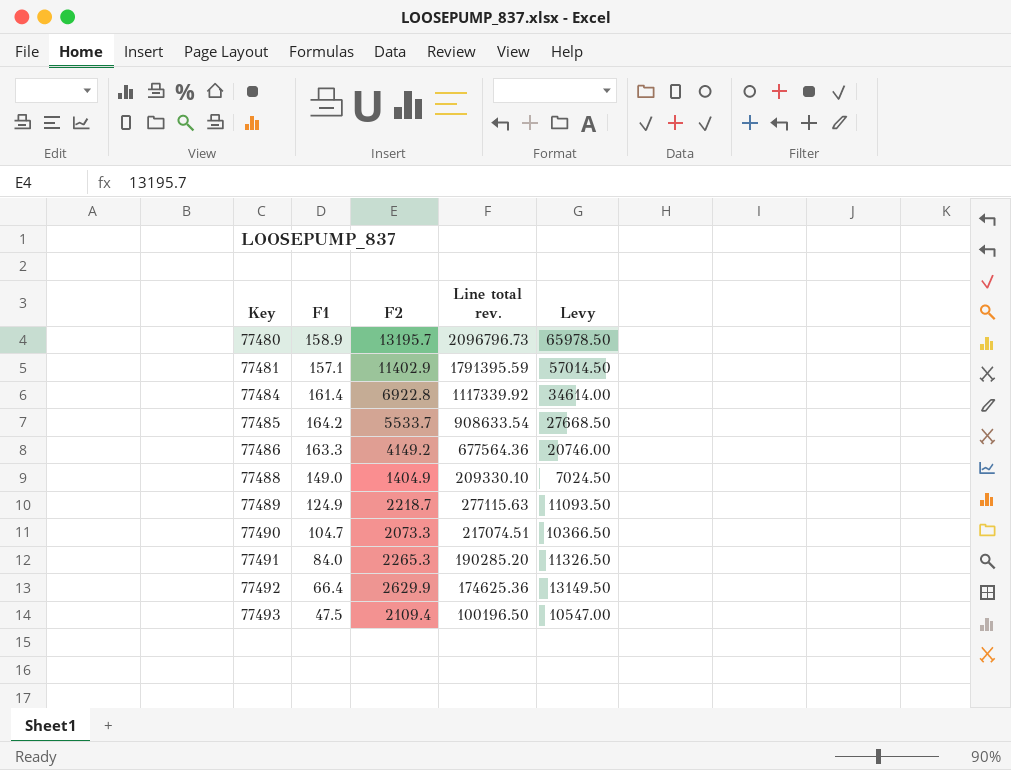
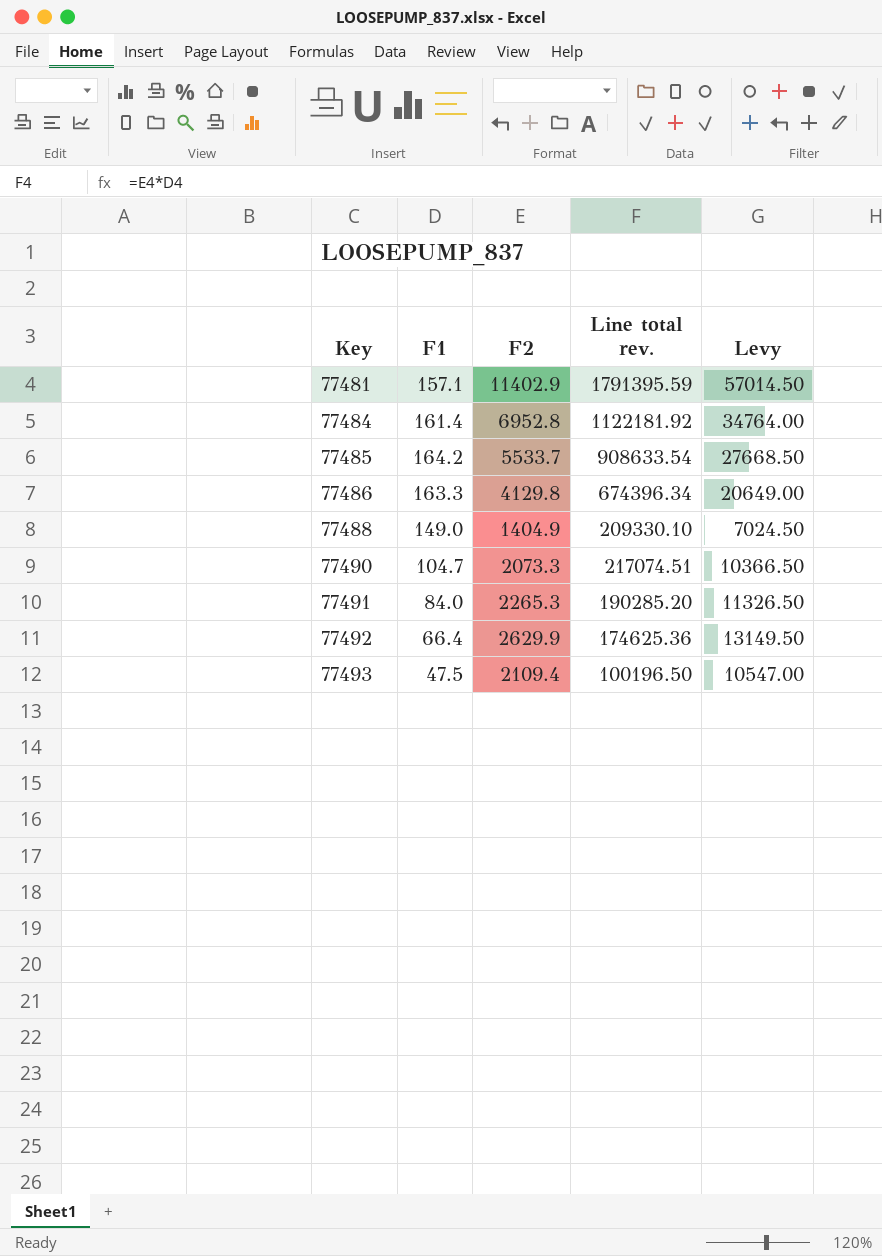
row 77480: 158.9 | 13195.7 | 2096796.73 | 65978.50 -> none
row 77489: 124.9 | 2218.7 | 277115.63 | 11093.50 -> none
77484 | F2: 6922.8 -> 6952.8
77484 | Line total rev.: 1117339.92 -> 1122181.92
77484 | Levy: 34614.00 -> 34764.00
77486 | F2: 4149.2 -> 4129.8
77486 | Line total rev.: 677564.36 -> 674396.34
77486 | Levy: 20746.00 -> 20649.00

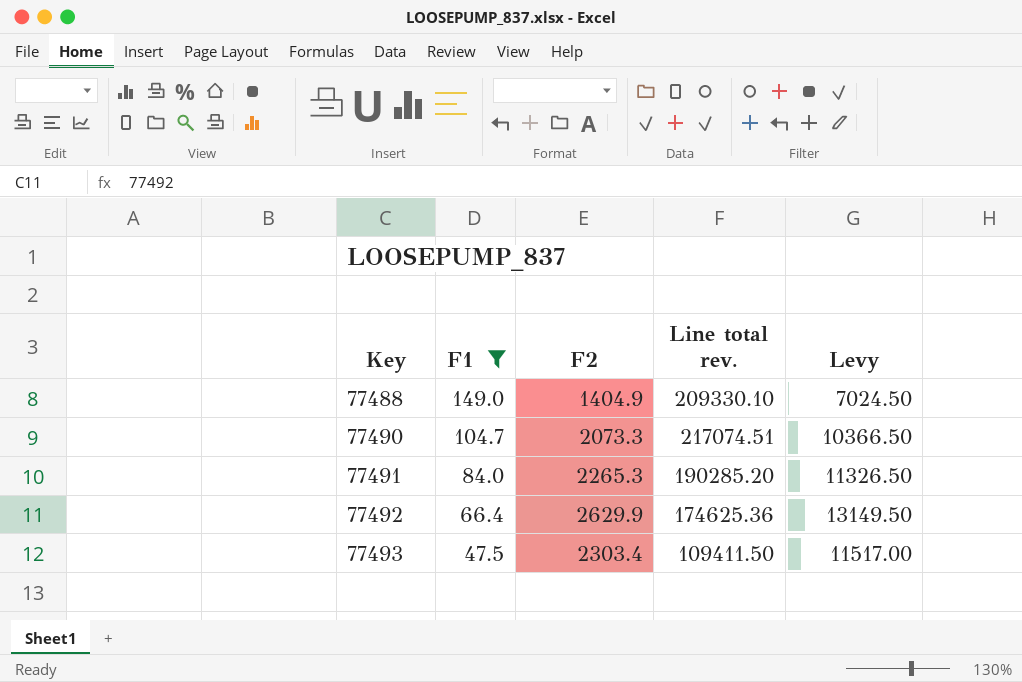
filter: none -> F1 <= 149.0
77493 | F2: 2109.4 -> 2303.4
77493 | Line total rev.: 100196.50 -> 109411.50
77493 | Levy: 10547.00 -> 11517.00

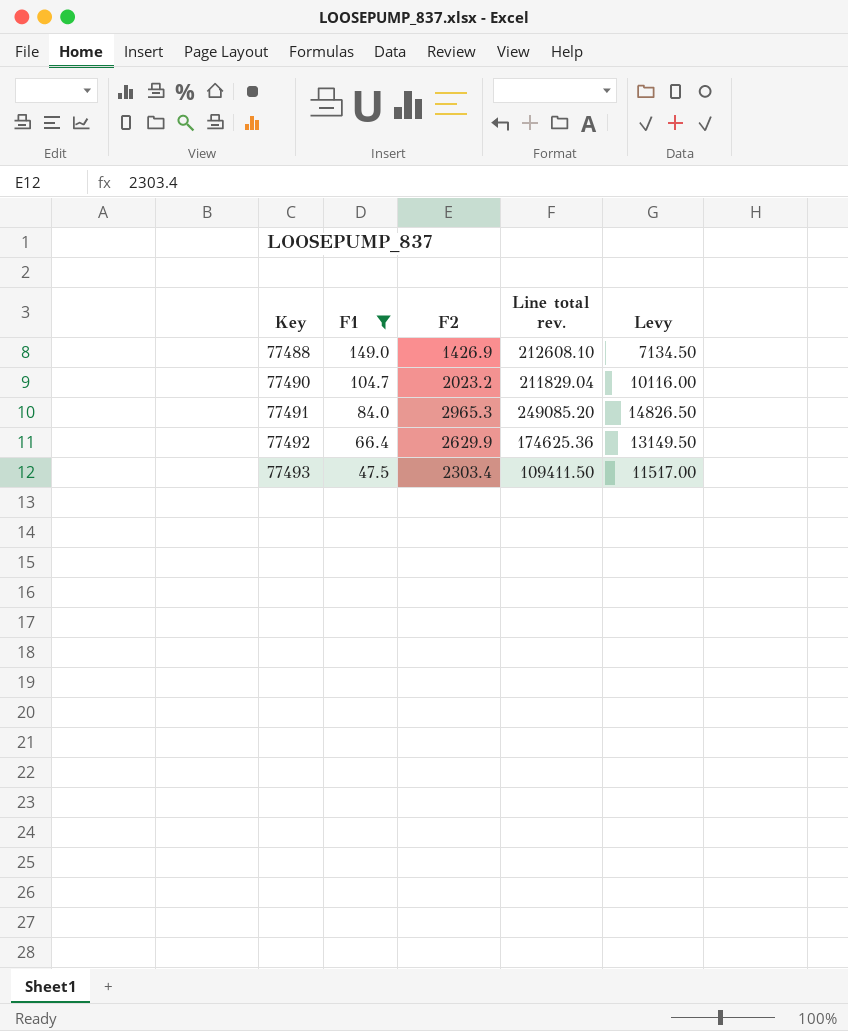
77488 | F2: 1404.9 -> 1426.9
77488 | Line total rev.: 209330.10 -> 212608.10
77488 | Levy: 7024.50 -> 7134.50
77490 | F2: 2073.3 -> 2023.2
77490 | Line total rev.: 217074.51 -> 211829.04
77490 | Levy: 10366.50 -> 10116.00
77491 | F2: 2265.3 -> 2965.3
77491 | Line total rev.: 190285.20 -> 249085.20
77491 | Levy: 11326.50 -> 14826.50

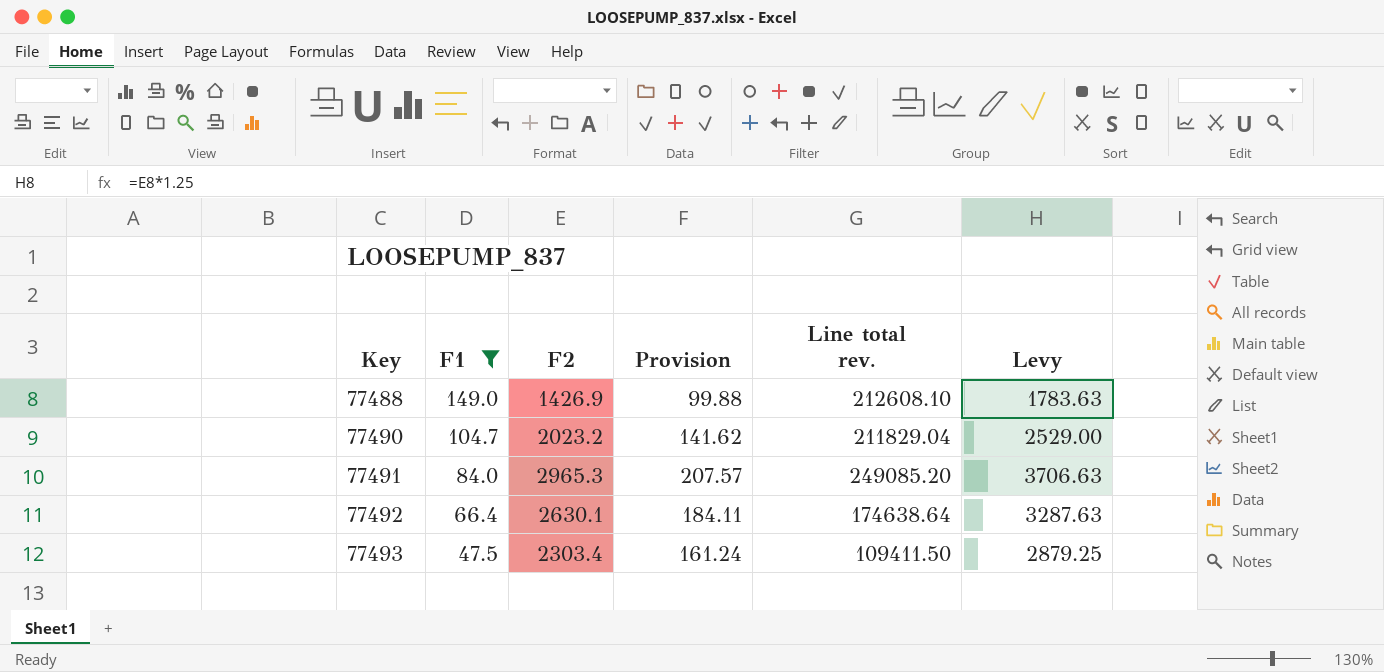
column Provision | formula: none -> [F2] * 0.07
column Levy | formula: [F2] * 5 -> [F2] * 1.25
77492 | F2: 2629.9 -> 2630.1
77492 | Line total rev.: 174625.36 -> 174638.64

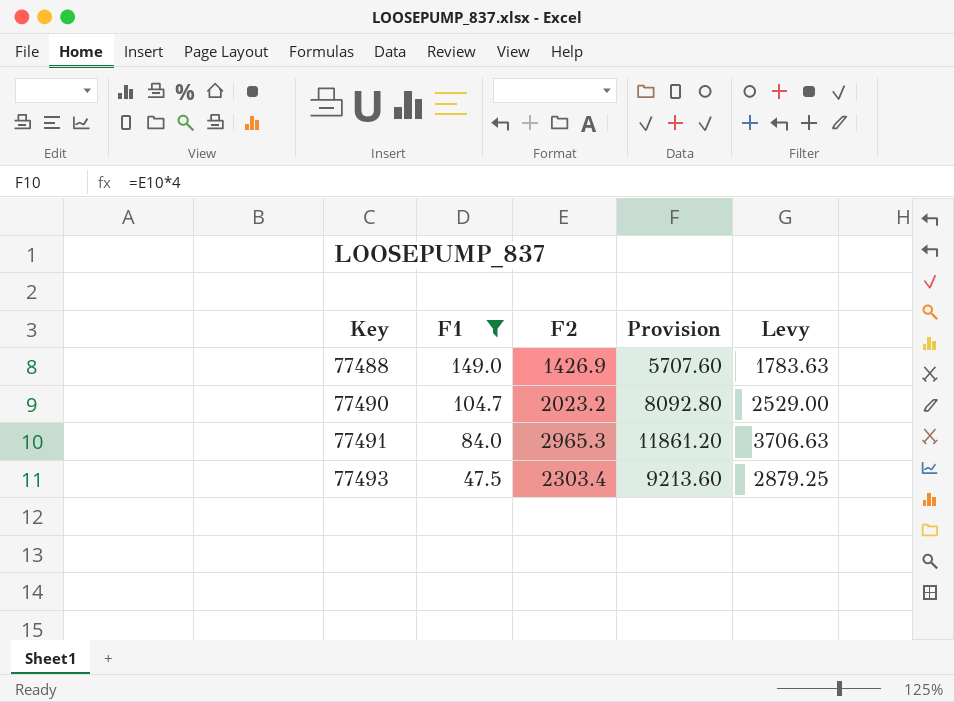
column Line total rev. | formula: [F1] * [F2] -> none
column Provision | formula: [F2] * 0.07 -> [F2] * 4
row 77492: 66.4 | 2630.1 | 184.11 | 174638.64 | 3287.63 -> none

